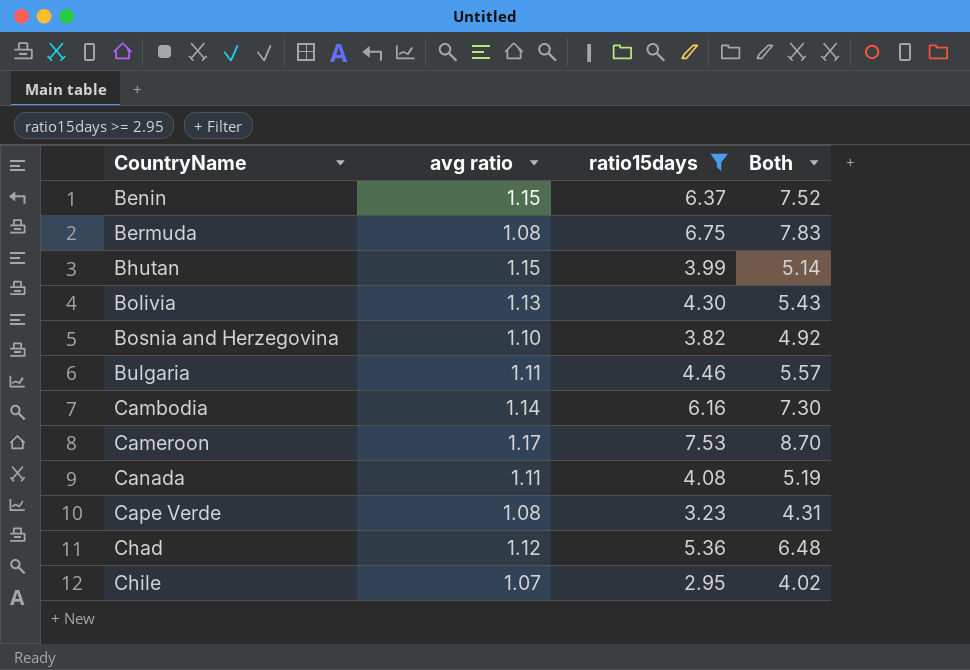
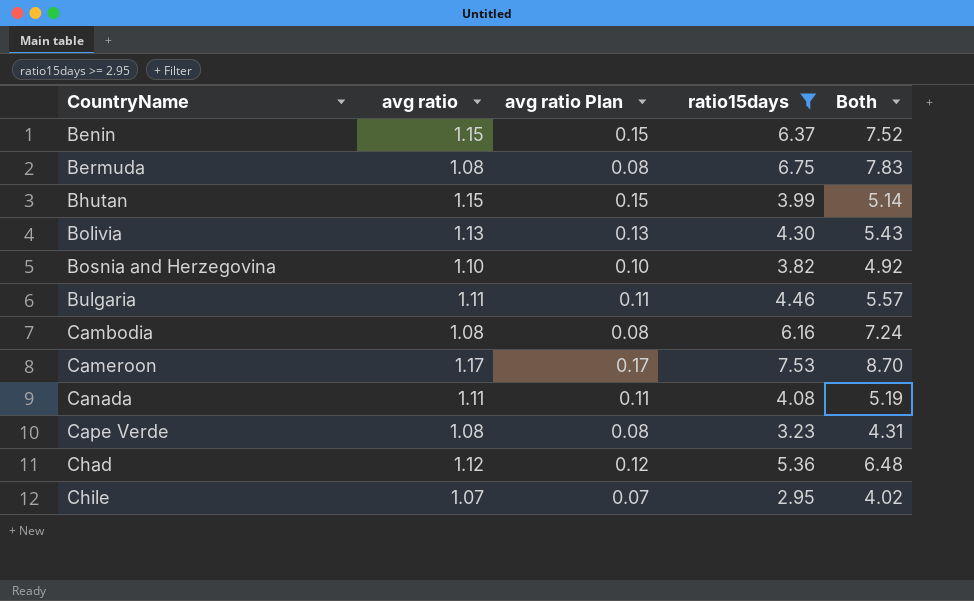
column avg ratio Plan | formula: none -> [avg ratio] - 1
Cambodia | avg ratio: 1.14 -> 1.08
Cambodia | Both: 7.30 -> 7.24

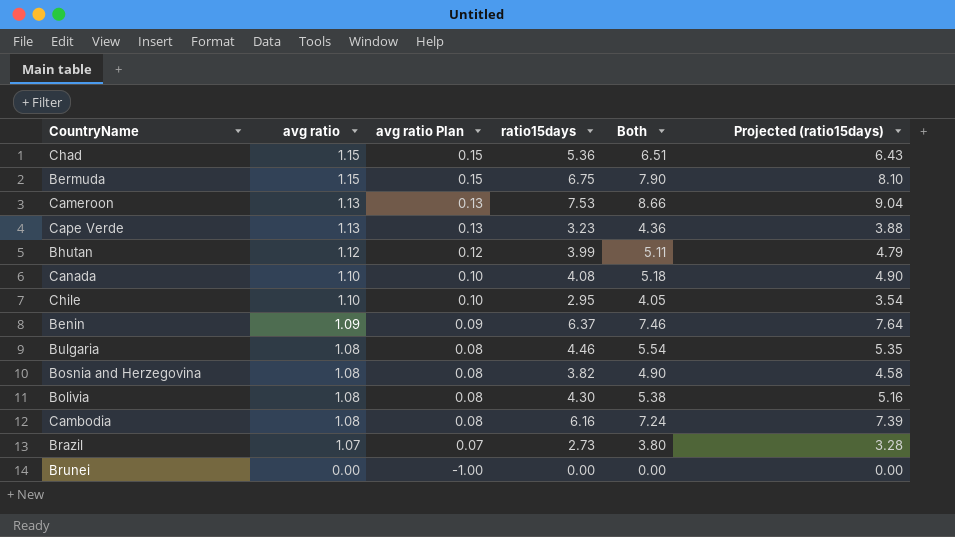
filter: ratio15days >= 2.95 -> none
row order: CountryName ascending -> avg ratio descending
column Projected (ratio15days) | formula: none -> [ratio15days] * 1.2
Chad | avg ratio: 1.12 -> 1.15
Chad | avg ratio Plan: 0.12 -> 0.15
Chad | Both: 6.48 -> 6.51
Bermuda | avg ratio: 1.08 -> 1.15
Bermuda | avg ratio Plan: 0.08 -> 0.15
Bermuda | Both: 7.83 -> 7.90
Cameroon | avg ratio: 1.17 -> 1.13
Cameroon | avg ratio Plan: 0.17 -> 0.13
Cameroon | Both: 8.70 -> 8.66
Cape Verde | avg ratio: 1.08 -> 1.13
Cape Verde | avg ratio Plan: 0.08 -> 0.13
Cape Verde | Both: 4.31 -> 4.36
Bhutan | avg ratio: 1.15 -> 1.12
Bhutan | avg ratio Plan: 0.15 -> 0.12
Bhutan | Both: 5.14 -> 5.11
Canada | avg ratio: 1.11 -> 1.10
Canada | avg ratio Plan: 0.11 -> 0.10
Canada | Both: 5.19 -> 5.18
Chile | avg ratio: 1.07 -> 1.10
Chile | avg ratio Plan: 0.07 -> 0.10
Chile | Both: 4.02 -> 4.05
Benin | avg ratio: 1.15 -> 1.09
Benin | avg ratio Plan: 0.15 -> 0.09
Benin | Both: 7.52 -> 7.46
Bulgaria | avg ratio: 1.11 -> 1.08
Bulgaria | avg ratio Plan: 0.11 -> 0.08
Bulgaria | Both: 5.57 -> 5.54
Bosnia and Herzegovina | avg ratio: 1.10 -> 1.08
Bosnia and Herzegovina | avg ratio Plan: 0.10 -> 0.08
Bosnia and Herzegovina | Both: 4.92 -> 4.90
Bolivia | avg ratio: 1.13 -> 1.08
Bolivia | avg ratio Plan: 0.13 -> 0.08
Bolivia | Both: 5.43 -> 5.38

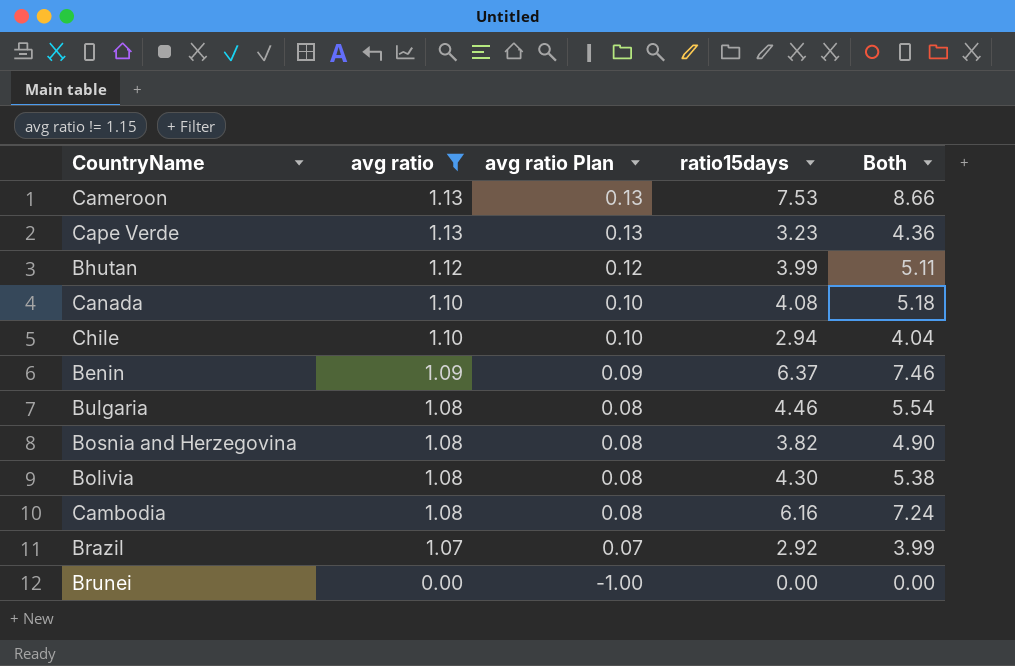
filter: none -> avg ratio != 1.15
column Projected (ratio15days) | formula: [ratio15days] * 1.2 -> none
Chile | ratio15days: 2.95 -> 2.94
Chile | Both: 4.05 -> 4.04
Brazil | ratio15days: 2.73 -> 2.92
Brazil | Both: 3.80 -> 3.99

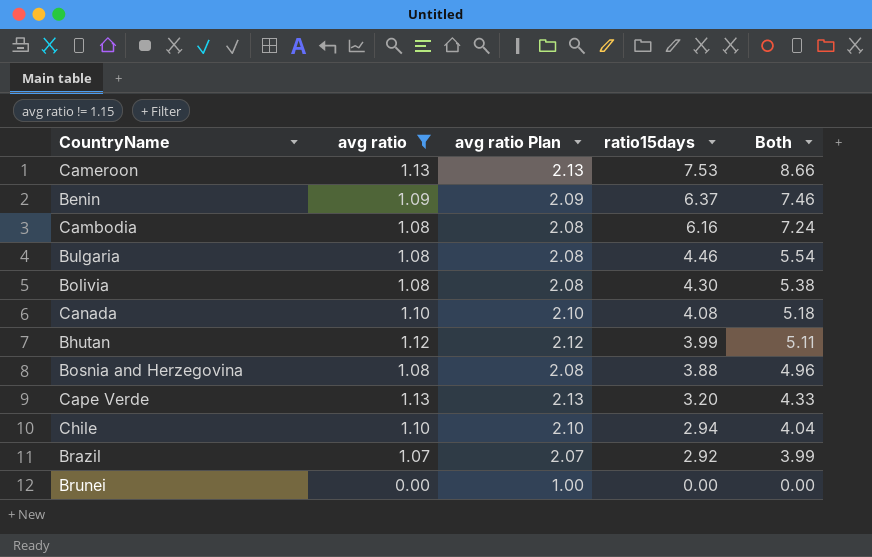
row order: avg ratio descending -> ratio15days descending
column avg ratio Plan | formula: [avg ratio] - 1 -> [avg ratio] + 1
Bosnia and Herzegovina | ratio15days: 3.82 -> 3.88
Bosnia and Herzegovina | Both: 4.90 -> 4.96
Cape Verde | ratio15days: 3.23 -> 3.20
Cape Verde | Both: 4.36 -> 4.33

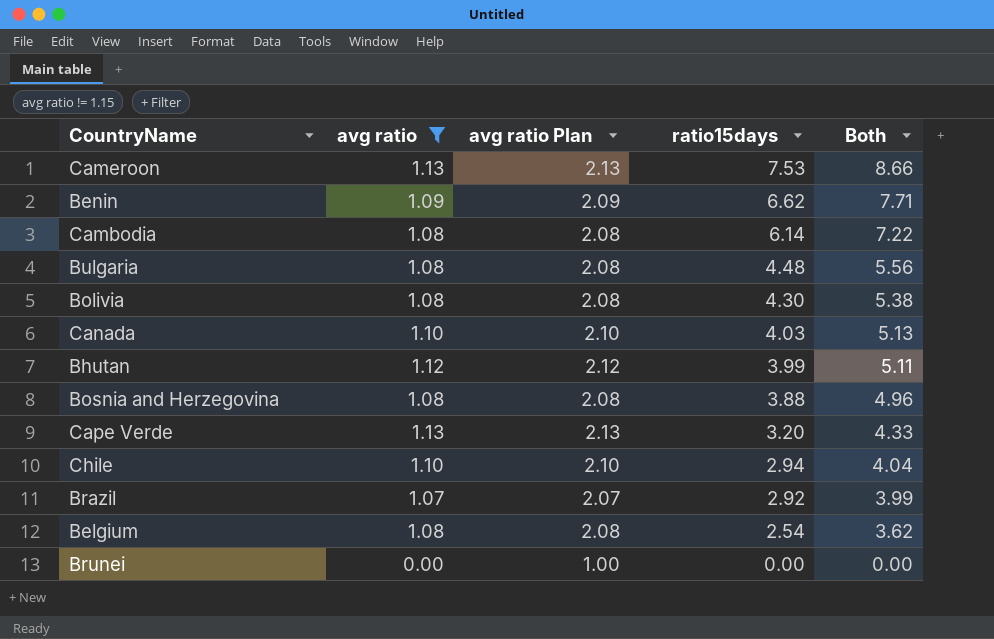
Benin | ratio15days: 6.37 -> 6.62
Benin | Both: 7.46 -> 7.71
Cambodia | ratio15days: 6.16 -> 6.14
Cambodia | Both: 7.24 -> 7.22
Bulgaria | ratio15days: 4.46 -> 4.48
Bulgaria | Both: 5.54 -> 5.56
Canada | ratio15days: 4.08 -> 4.03
Canada | Both: 5.18 -> 5.13
row Belgium: none -> 1.08 | 2.08 | 2.54 | 3.62

